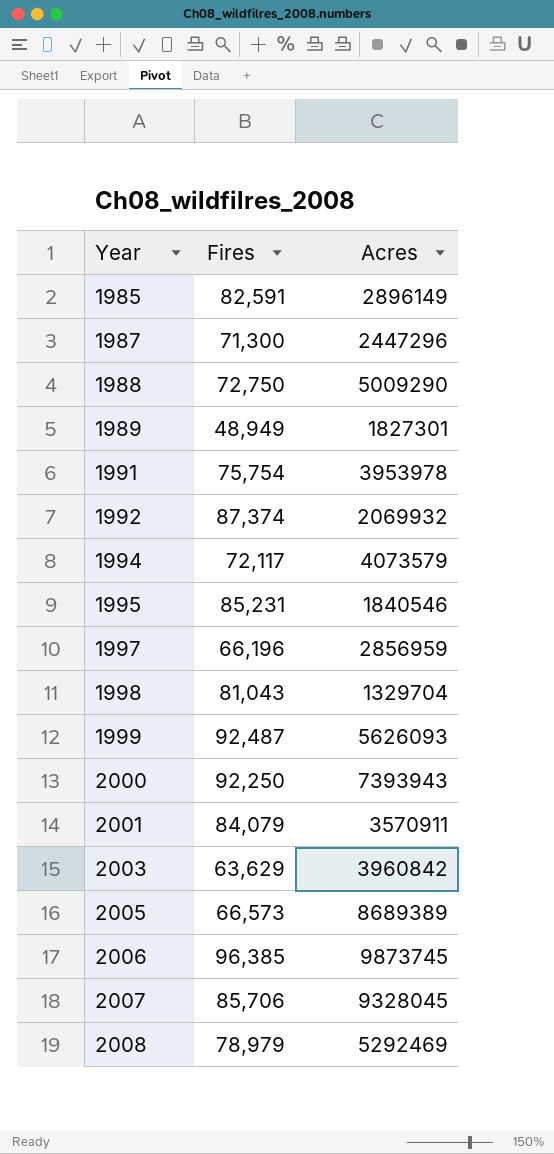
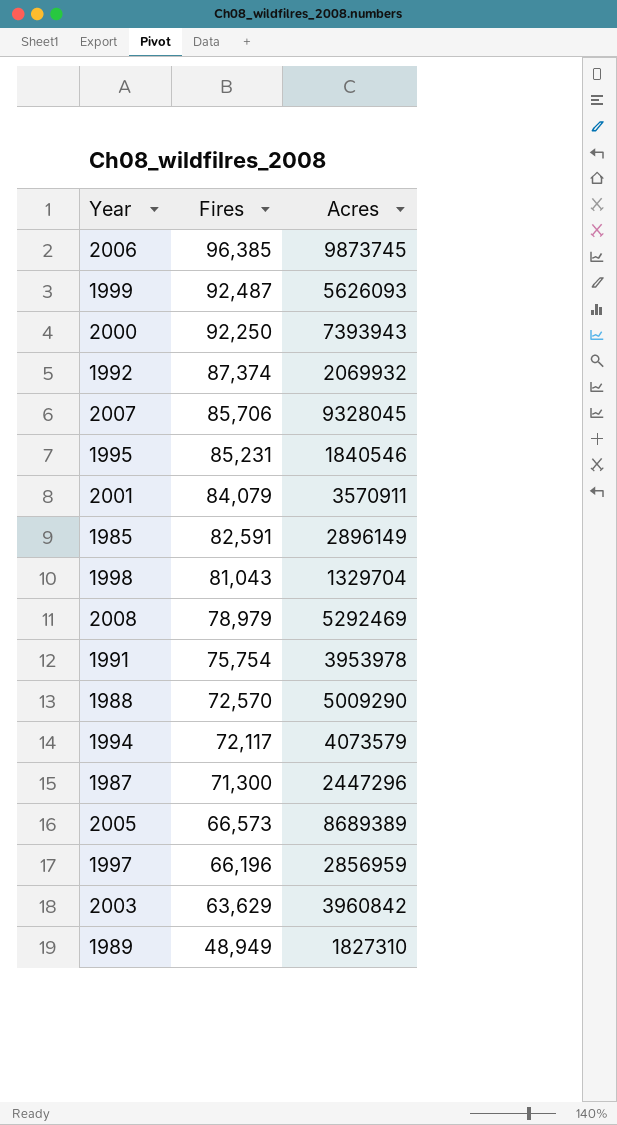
row order: Year ascending -> Fires descending
1988 | Fires: 72,750 -> 72,570
1989 | Acres: 1827301 -> 1827310

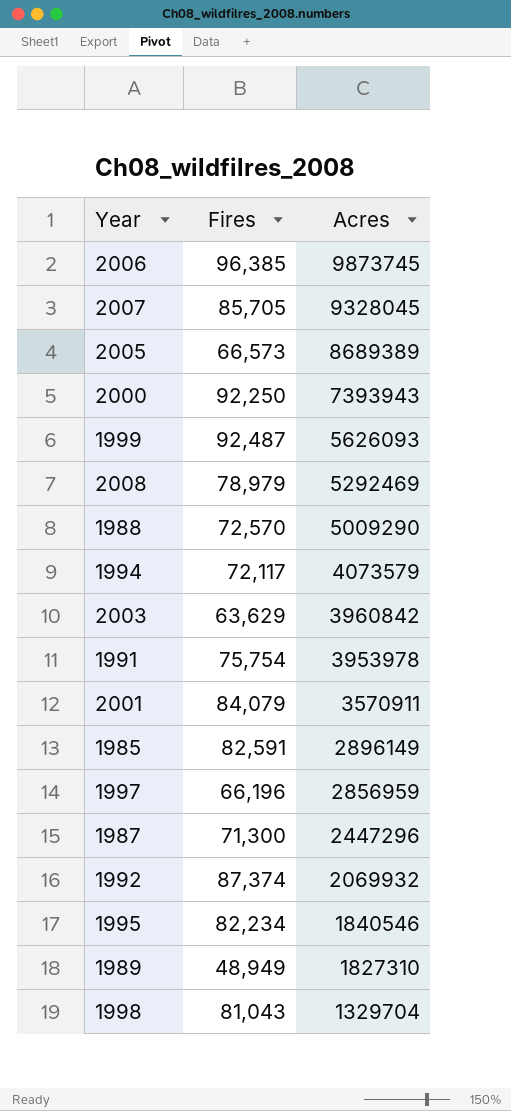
row order: Fires descending -> Acres descending
2007 | Fires: 85,706 -> 85,705
1995 | Fires: 85,231 -> 82,234

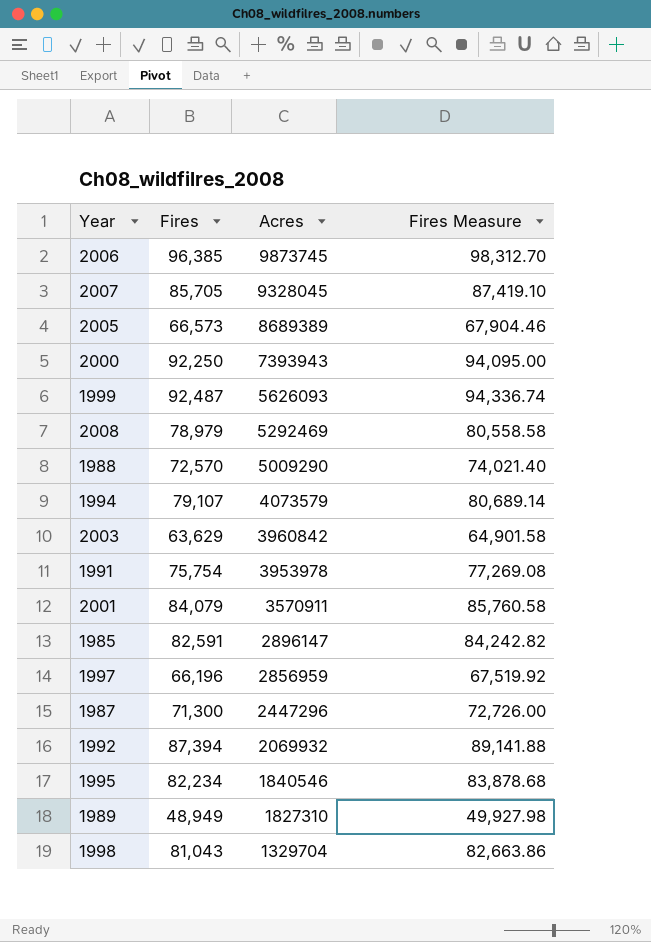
column Fires Measure | formula: none -> [Fires] * 1.02
1994 | Fires: 72,117 -> 79,107
1985 | Acres: 2896149 -> 2896147
1992 | Fires: 87,374 -> 87,394

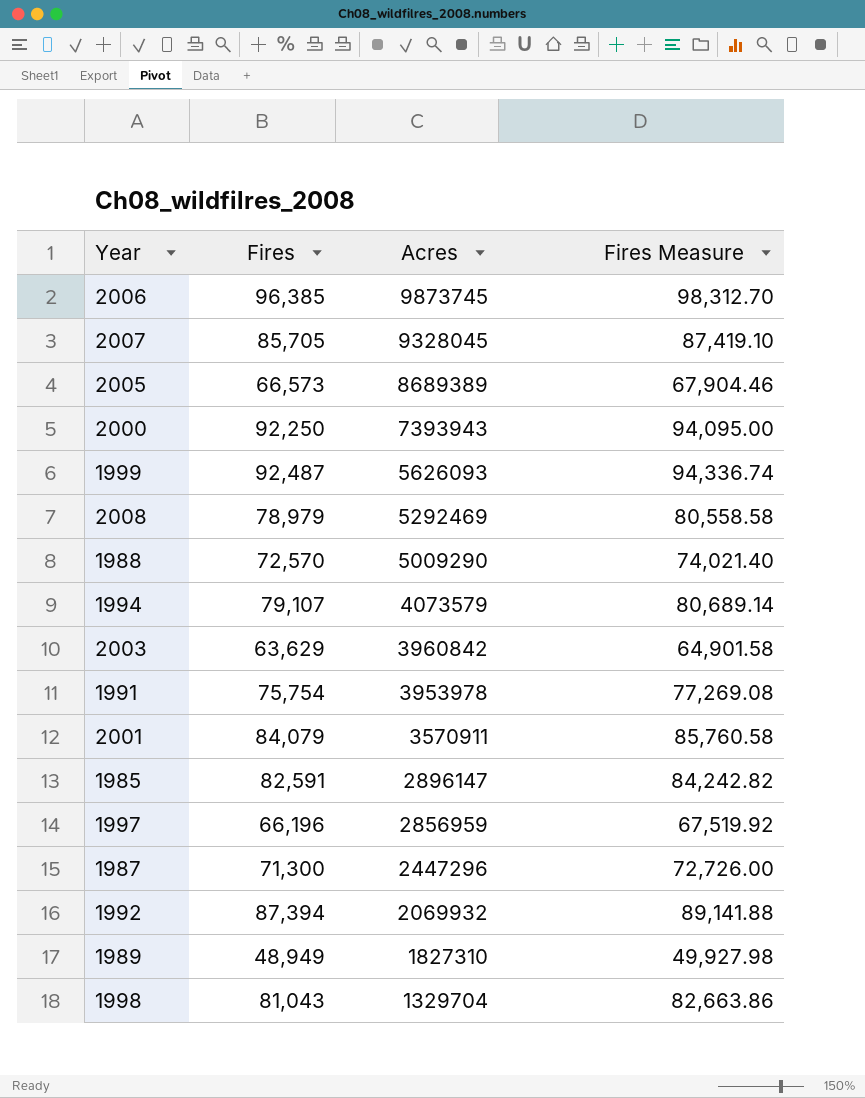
row 1995: 82,234 | 1840546 | 83,878.68 -> none

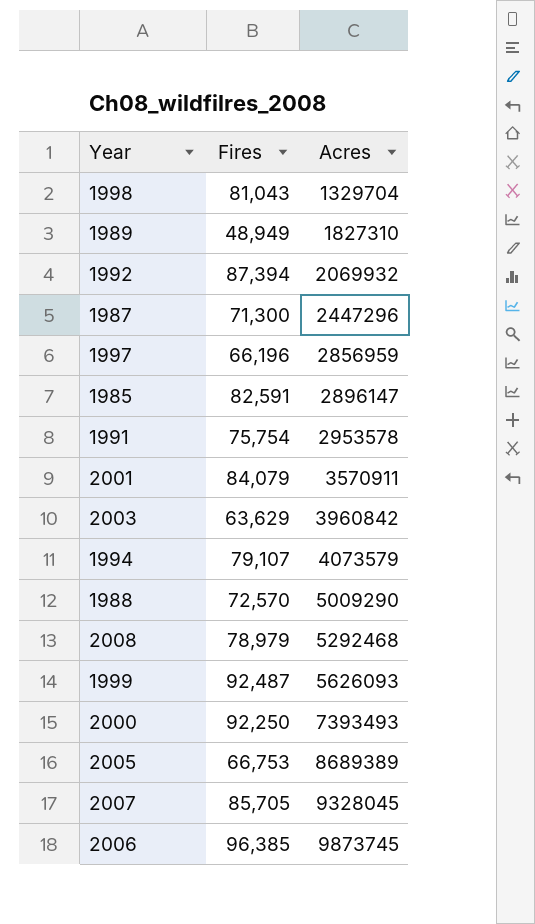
row order: Acres descending -> Acres ascending
column Fires Measure | formula: [Fires] * 1.02 -> none
1991 | Acres: 3953978 -> 2953578
2008 | Acres: 5292469 -> 5292468
2000 | Acres: 7393943 -> 7393493
2005 | Fires: 66,573 -> 66,753

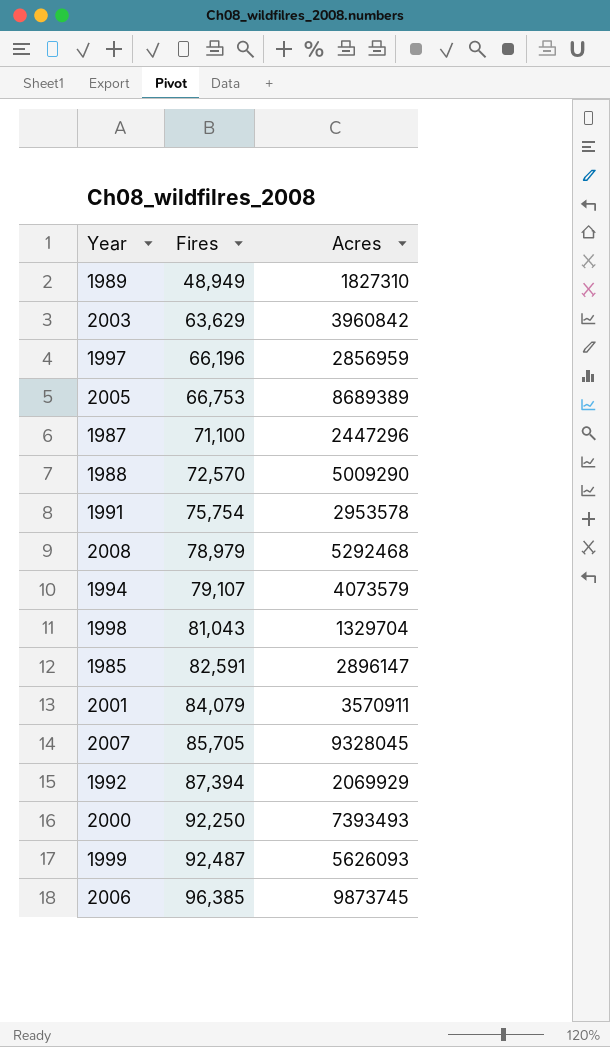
row order: Acres ascending -> Fires ascending
1987 | Fires: 71,300 -> 71,100
1992 | Acres: 2069932 -> 2069929

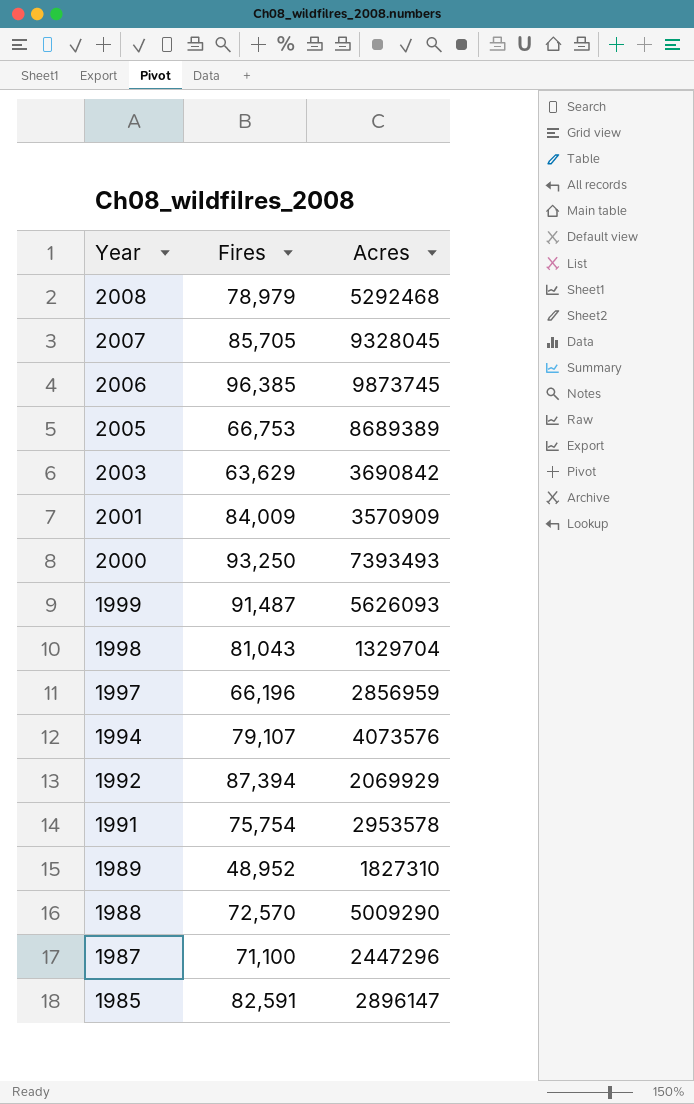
row order: Fires ascending -> Year descending
2003 | Acres: 3960842 -> 3690842
2001 | Fires: 84,079 -> 84,009
2001 | Acres: 3570911 -> 3570909
2000 | Fires: 92,250 -> 93,250
1999 | Fires: 92,487 -> 91,487
1994 | Acres: 4073579 -> 4073576
1989 | Fires: 48,949 -> 48,952

